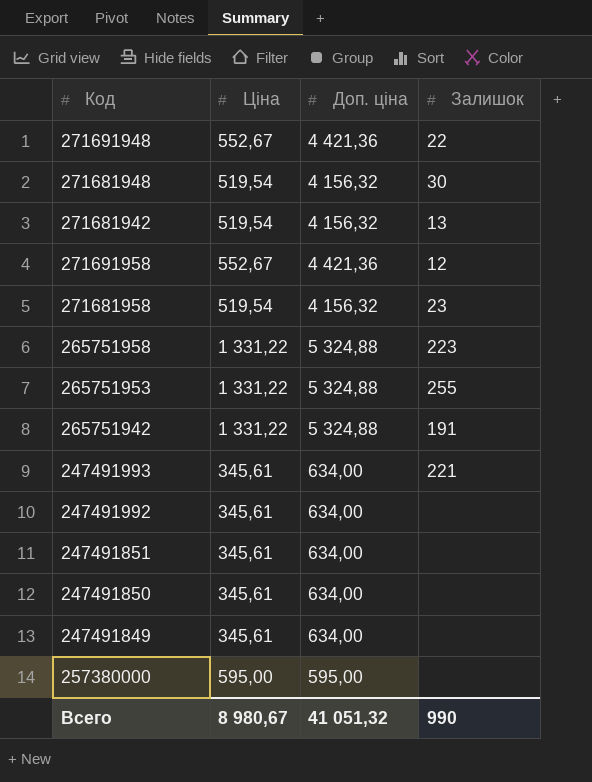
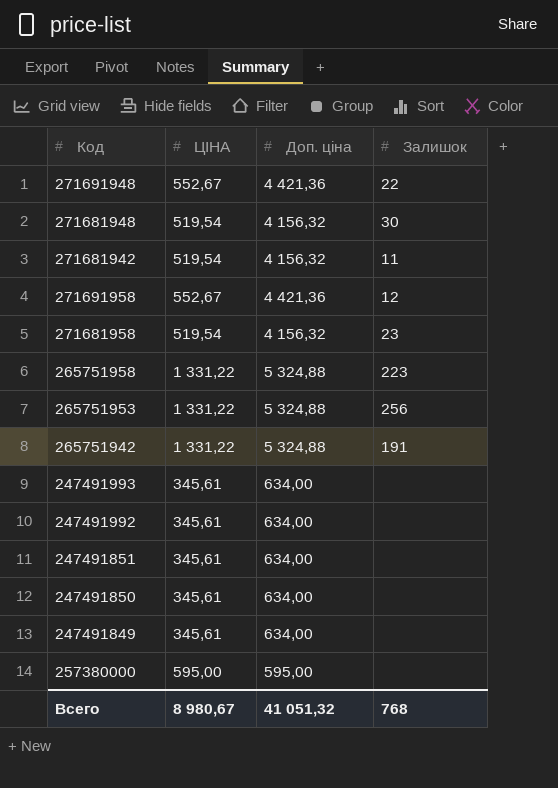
column name: Ціна -> ЦІНА
271681942 | Залишок: 13 -> 11
265751953 | Залишок: 255 -> 256
247491993 | Залишок: 221 -> none
Всего | Залишок: 990 -> 768

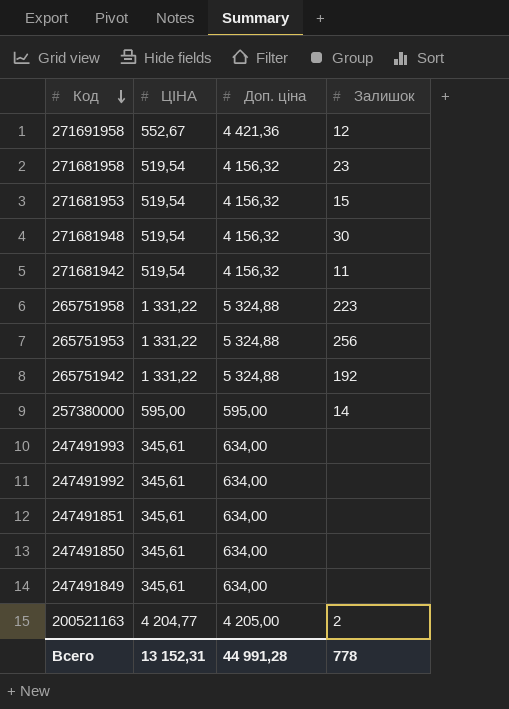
row order: none -> Код descending
row 271691948: 552,67 | 4 421,36 | 22 -> none
row 271681953: none -> 519,54 | 4 156,32 | 15
265751942 | Залишок: 191 -> 192
257380000 | Залишок: none -> 14
row 200521163: none -> 4 204,77 | 4 205,00 | 2
Всего | ЦІНА: 8 980,67 -> 13 152,31
Всего | Доп. ціна: 41 051,32 -> 44 991,28
Всего | Залишок: 768 -> 778

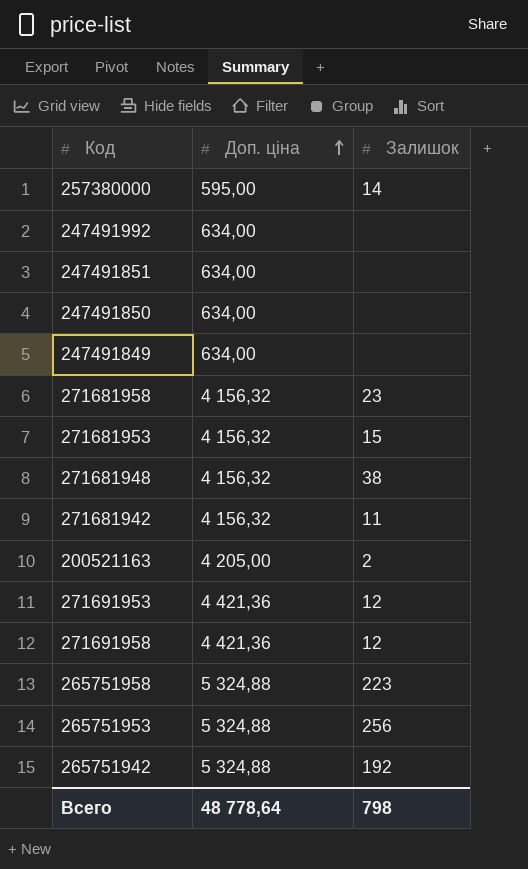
row order: Код descending -> Доп. ціна ascending
column ЦІНА | position: 2 -> none
row 247491993: 345,61 | 634,00 | none -> none
271681948 | Залишок: 30 -> 38
row 271691953: none -> 4 421,36 | 12
Всего | Доп. ціна: 44 991,28 -> 48 778,64
Всего | Залишок: 778 -> 798

